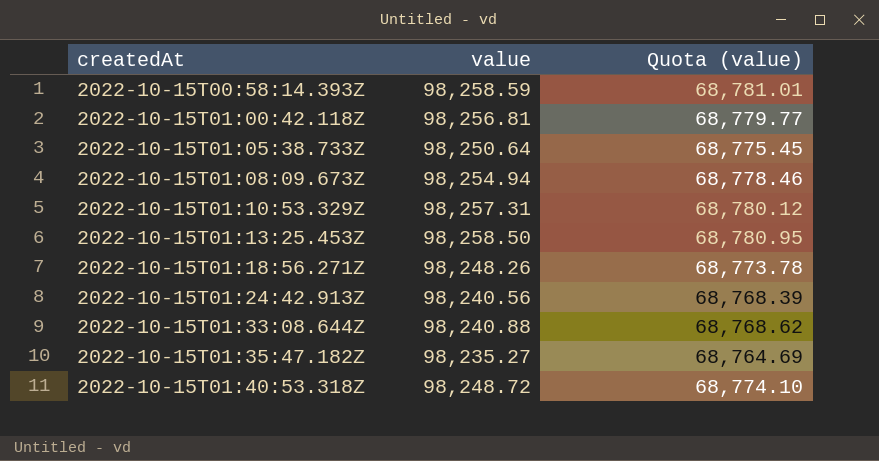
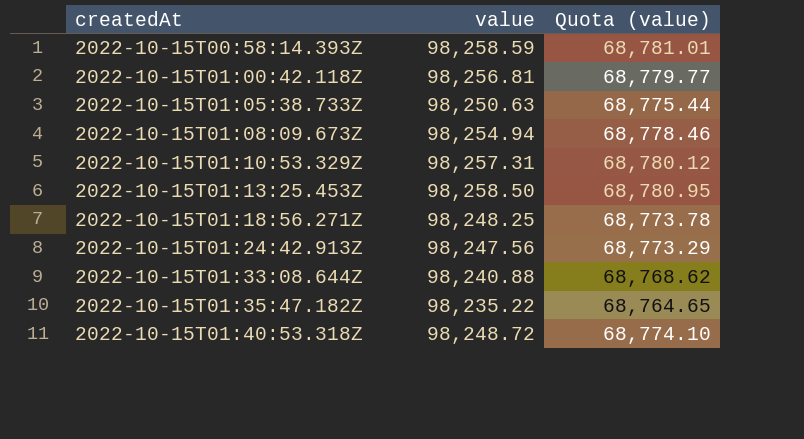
2022-10-15T01:05:38.733Z | value: 98,250.64 -> 98,250.63
2022-10-15T01:05:38.733Z | Quota (value): 68,775.45 -> 68,775.44
2022-10-15T01:18:56.271Z | value: 98,248.26 -> 98,248.25
2022-10-15T01:24:42.913Z | value: 98,240.56 -> 98,247.56
2022-10-15T01:24:42.913Z | Quota (value): 68,768.39 -> 68,773.29
2022-10-15T01:35:47.182Z | value: 98,235.27 -> 98,235.22
2022-10-15T01:35:47.182Z | Quota (value): 68,764.69 -> 68,764.65

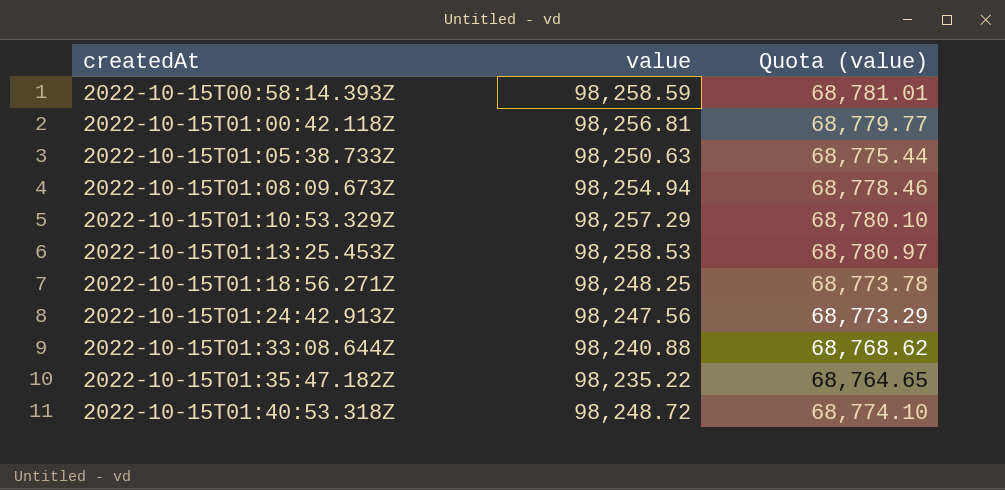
2022-10-15T01:10:53.329Z | value: 98,257.31 -> 98,257.29
2022-10-15T01:10:53.329Z | Quota (value): 68,780.12 -> 68,780.10
2022-10-15T01:13:25.453Z | value: 98,258.50 -> 98,258.53
2022-10-15T01:13:25.453Z | Quota (value): 68,780.95 -> 68,780.97

